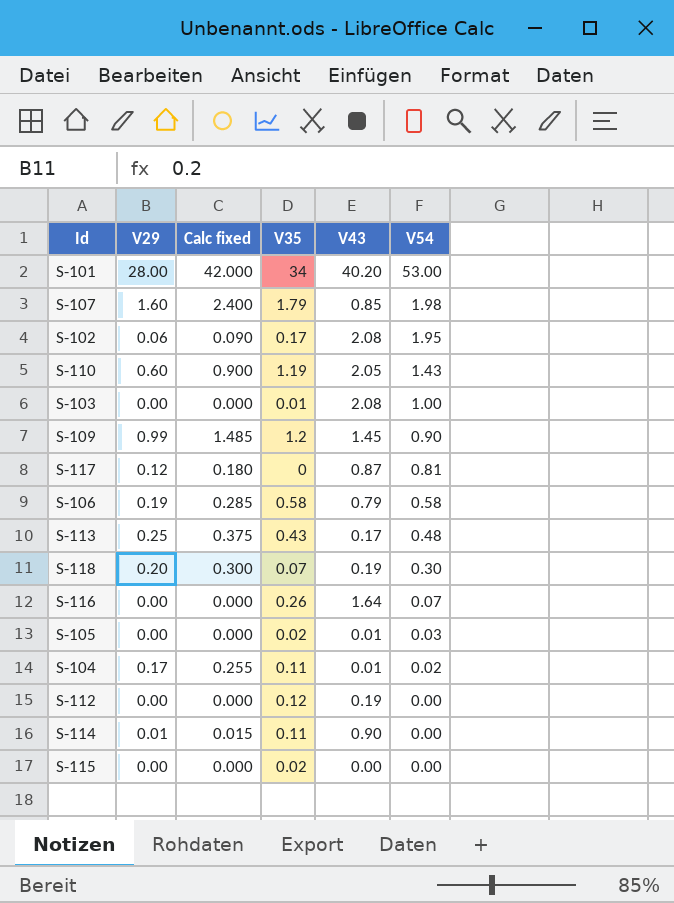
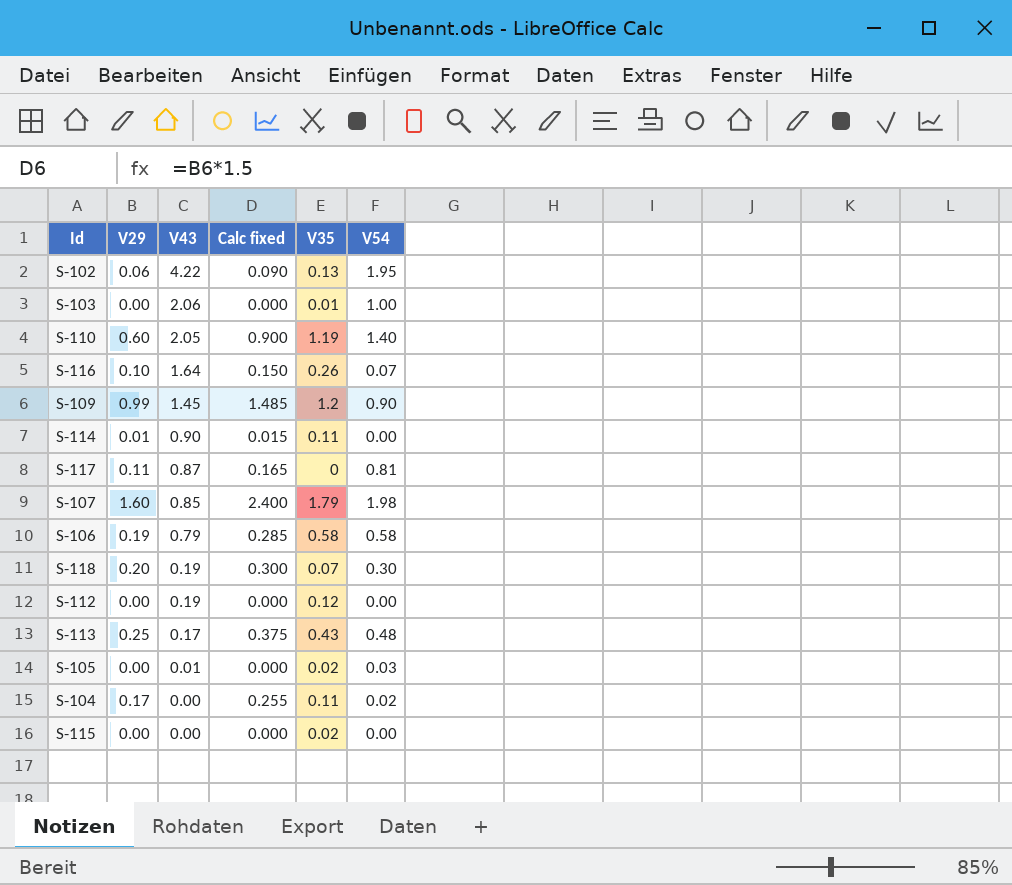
row order: V54 descending -> V43 descending
column V43 | position: 5 -> 3
row S-101: 28.00 | 42.000 | 34 | 40.20 | 53.00 -> none
S-102 | V43: 2.08 -> 4.22
S-102 | V35: 0.17 -> 0.13
S-103 | V43: 2.08 -> 2.06
S-110 | V54: 1.43 -> 1.40
S-116 | V29: 0.00 -> 0.10
S-116 | Calc fixed: 0.000 -> 0.150
S-117 | V29: 0.12 -> 0.11
S-117 | Calc fixed: 0.180 -> 0.165
S-104 | V43: 0.01 -> 0.00

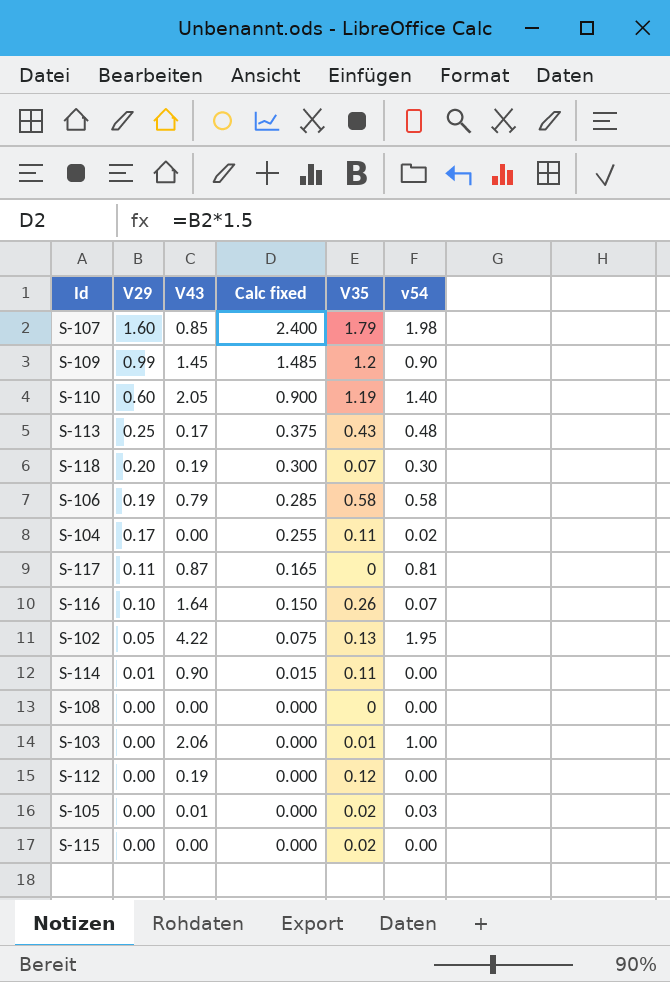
row order: V43 descending -> V29 descending
column name: V54 -> v54
S-102 | V29: 0.06 -> 0.05
S-102 | Calc fixed: 0.090 -> 0.075
row S-108: none -> 0.00 | 0.00 | 0.000 | 0 | 0.00

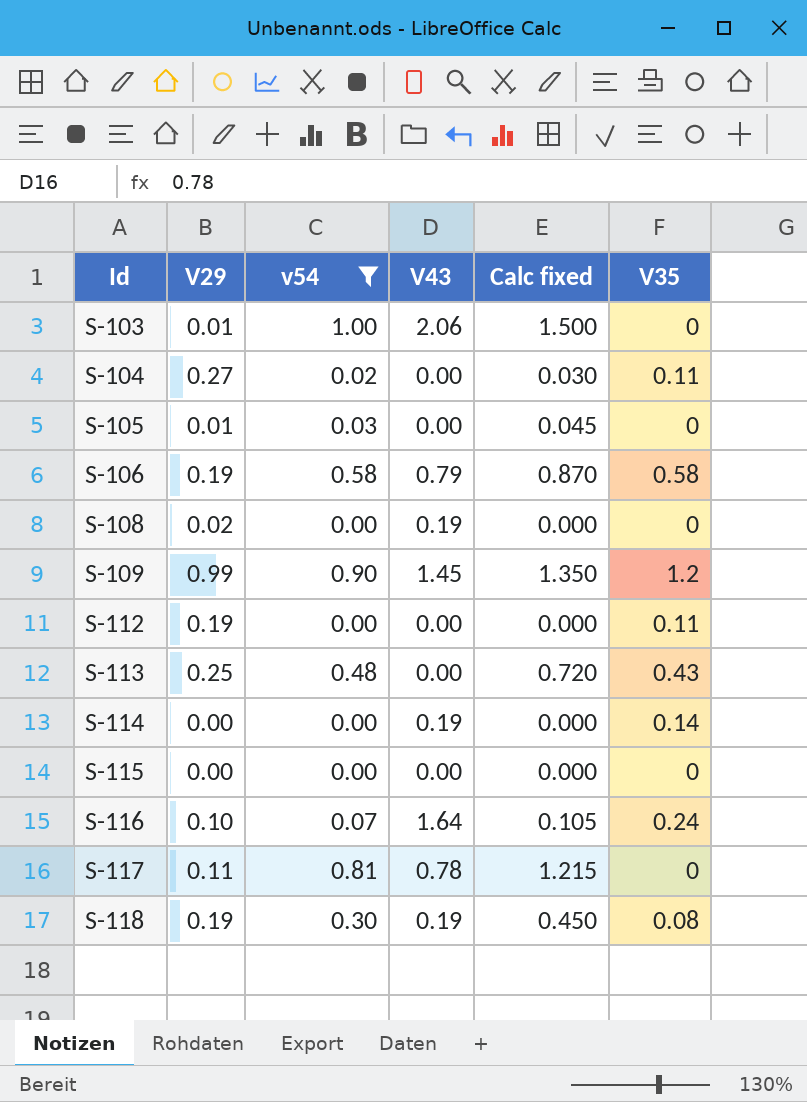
filter: none -> v54 <= 1.00
row order: V29 descending -> Id ascending
column v54 | position: 6 -> 3
column Calc fixed | formula: [V29] * 1.5 -> [v54] * 1.5
S-103 | V29: 0.00 -> 0.01
S-103 | V35: 0.01 -> 0
S-104 | V29: 0.17 -> 0.27
S-105 | V29: 0.00 -> 0.01
S-105 | V43: 0.01 -> 0.00
S-105 | V35: 0.02 -> 0
S-108 | V29: 0.00 -> 0.02
S-108 | V43: 0.00 -> 0.19
S-112 | V29: 0.00 -> 0.19
S-112 | V43: 0.19 -> 0.00
S-112 | V35: 0.12 -> 0.11
S-113 | V43: 0.17 -> 0.00
S-114 | V29: 0.01 -> 0.00
S-114 | V43: 0.90 -> 0.19
S-114 | V35: 0.11 -> 0.14
S-115 | V35: 0.02 -> 0
S-116 | V35: 0.26 -> 0.24
S-117 | V43: 0.87 -> 0.78
S-118 | V29: 0.20 -> 0.19
S-118 | V35: 0.07 -> 0.08

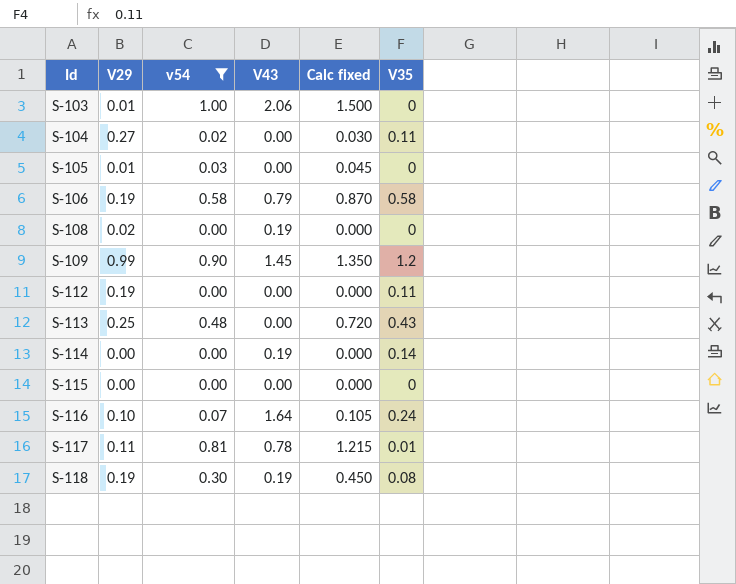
S-117 | V35: 0 -> 0.01

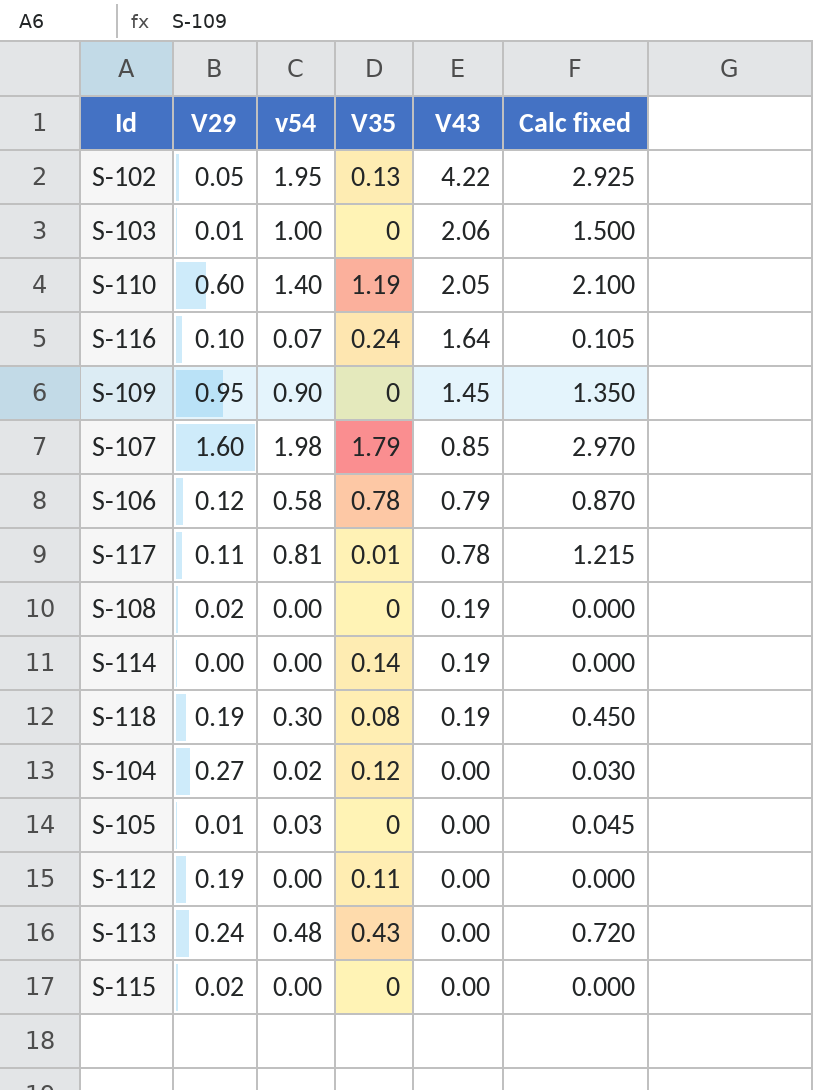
filter: v54 <= 1.00 -> none
row order: Id ascending -> V43 descending
column V35 | position: 6 -> 4
S-109 | V29: 0.99 -> 0.95
S-109 | V35: 1.2 -> 0
S-106 | V29: 0.19 -> 0.12
S-106 | V35: 0.58 -> 0.78
S-104 | V35: 0.11 -> 0.12
S-113 | V29: 0.25 -> 0.24
S-115 | V29: 0.00 -> 0.02

